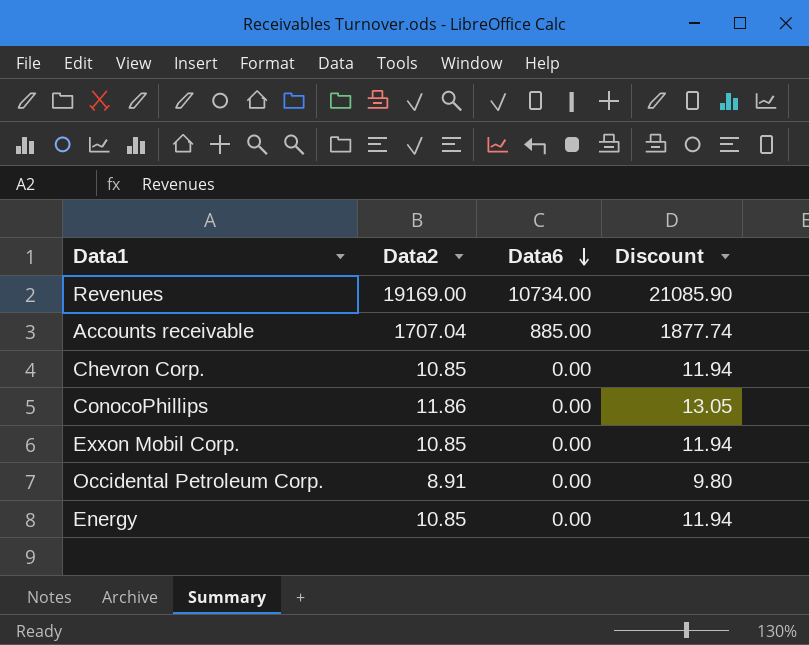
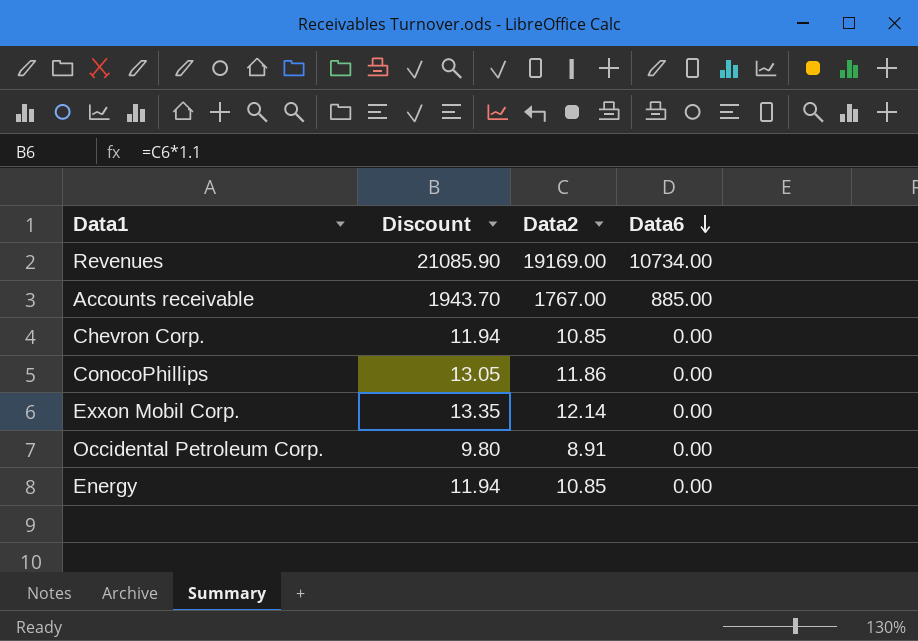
column Discount | position: 4 -> 2
Accounts receivable | Discount: 1877.74 -> 1943.70
Accounts receivable | Data2: 1707.04 -> 1767.00
Exxon Mobil Corp. | Discount: 11.94 -> 13.35
Exxon Mobil Corp. | Data2: 10.85 -> 12.14

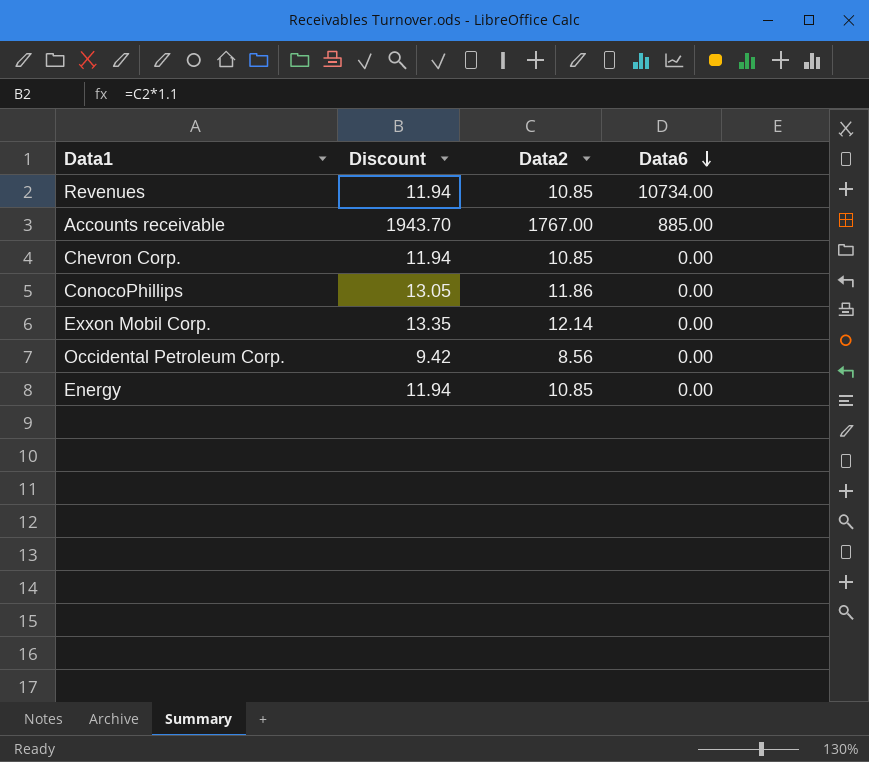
Revenues | Discount: 21085.90 -> 11.94
Revenues | Data2: 19169.00 -> 10.85
Occidental Petroleum Corp. | Discount: 9.80 -> 9.42
Occidental Petroleum Corp. | Data2: 8.91 -> 8.56

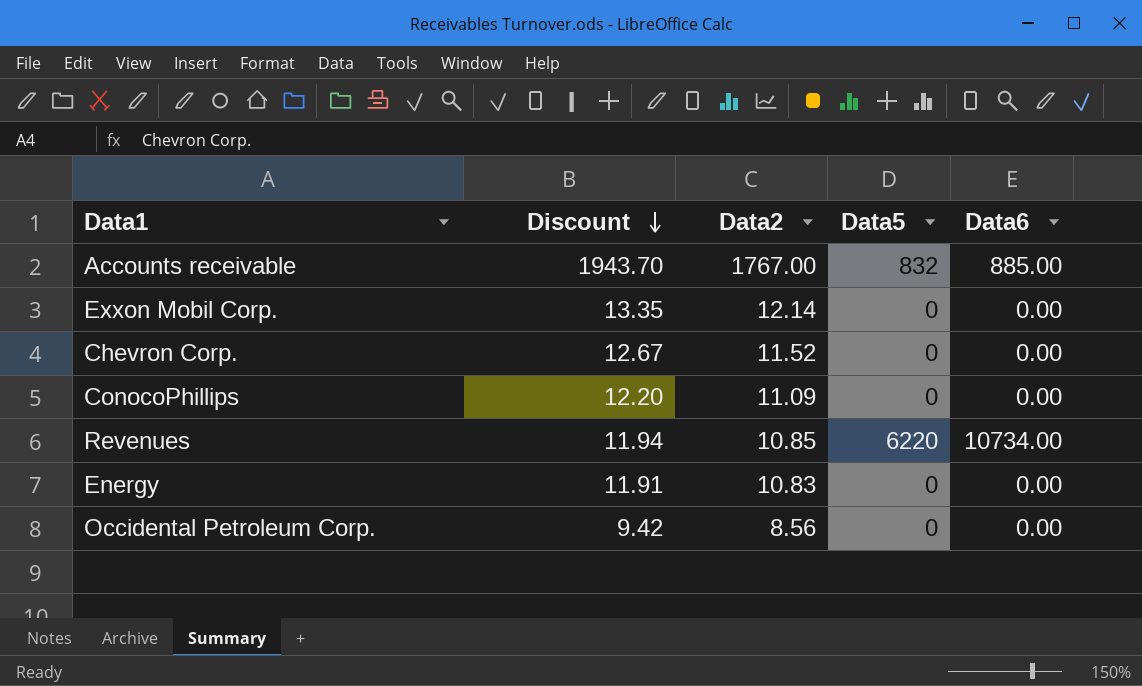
row order: Data6 descending -> Discount descending
column Data5 | position: none -> 4
Chevron Corp. | Discount: 11.94 -> 12.67
Chevron Corp. | Data2: 10.85 -> 11.52
ConocoPhillips | Discount: 13.05 -> 12.20
ConocoPhillips | Data2: 11.86 -> 11.09
Energy | Discount: 11.94 -> 11.91
Energy | Data2: 10.85 -> 10.83

